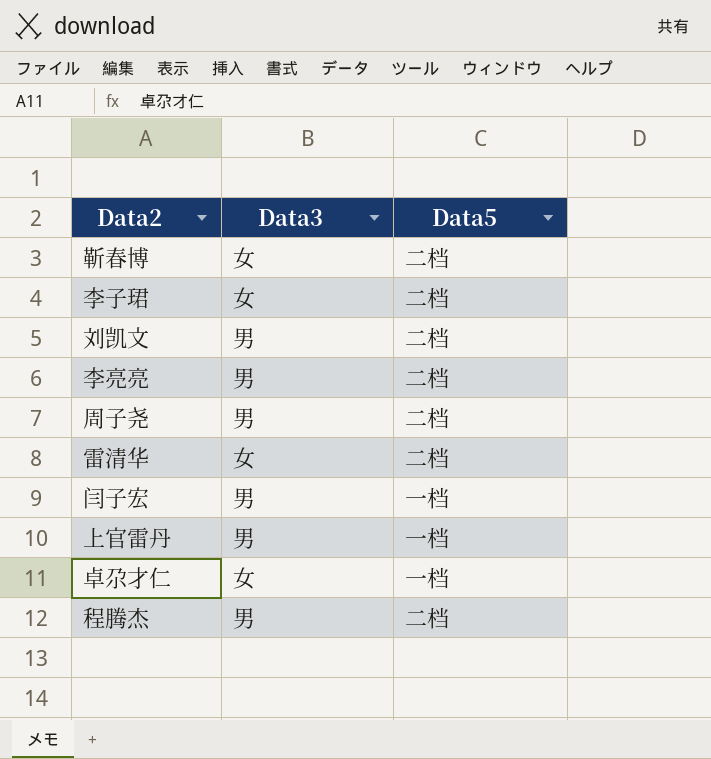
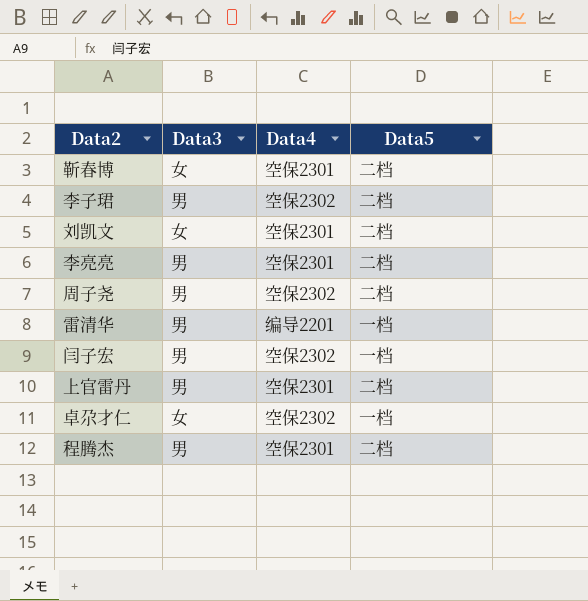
column Data4 | position: none -> 3
李子珺 | Data3: 女 -> 男
刘凯文 | Data3: 男 -> 女
雷清华 | Data3: 女 -> 男
雷清华 | Data5: 二档 -> 一档
上官雷丹 | Data5: 一档 -> 二档

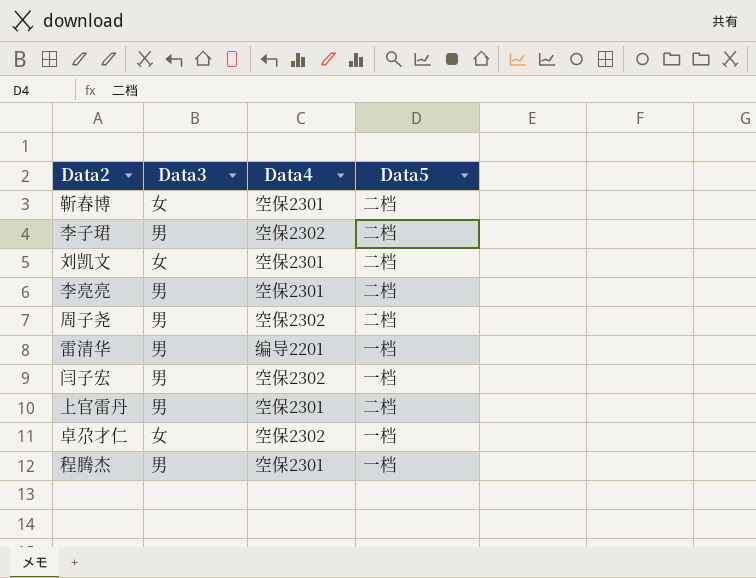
程腾杰 | Data5: 二档 -> 一档

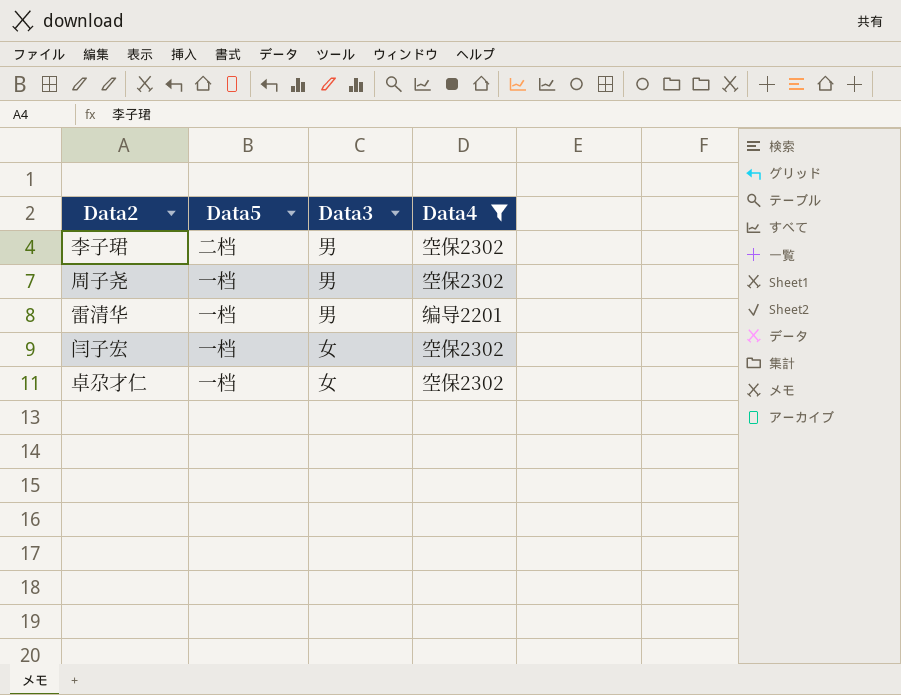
filter: none -> Data4 != 空保2301
column Data5 | position: 4 -> 2
周子尧 | Data5: 二档 -> 一档
闫子宏 | Data3: 男 -> 女

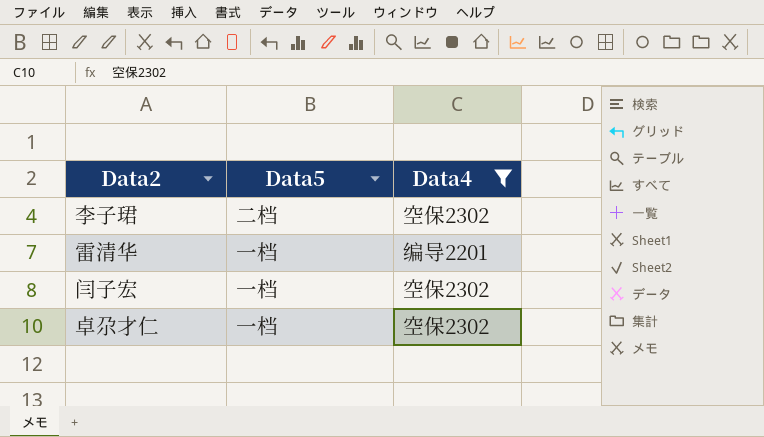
column Data3 | position: 3 -> none
row 周子尧: 一档 | 男 | 空保2302 -> none

